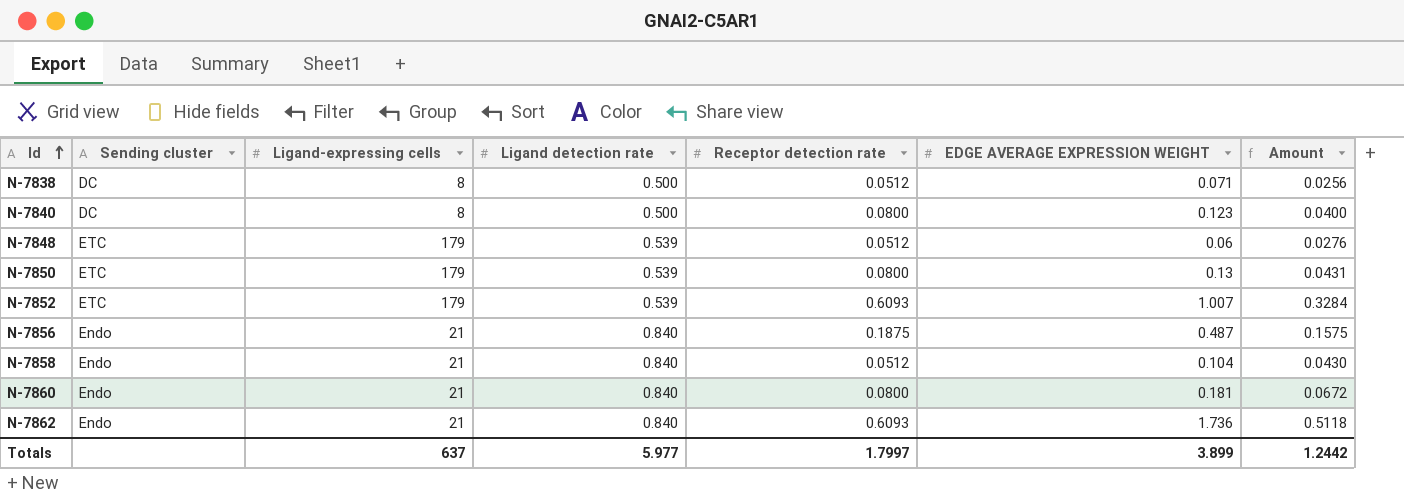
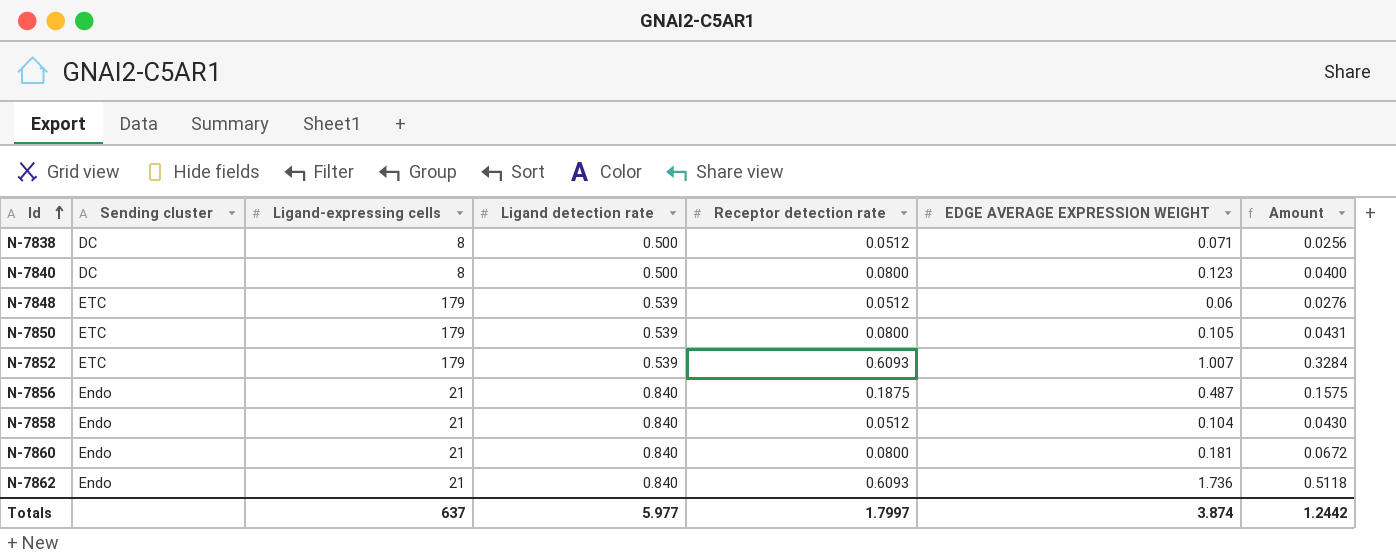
N-7850 | EDGE AVERAGE EXPRESSION WEIGHT: 0.13 -> 0.105
Totals | EDGE AVERAGE EXPRESSION WEIGHT: 3.899 -> 3.874

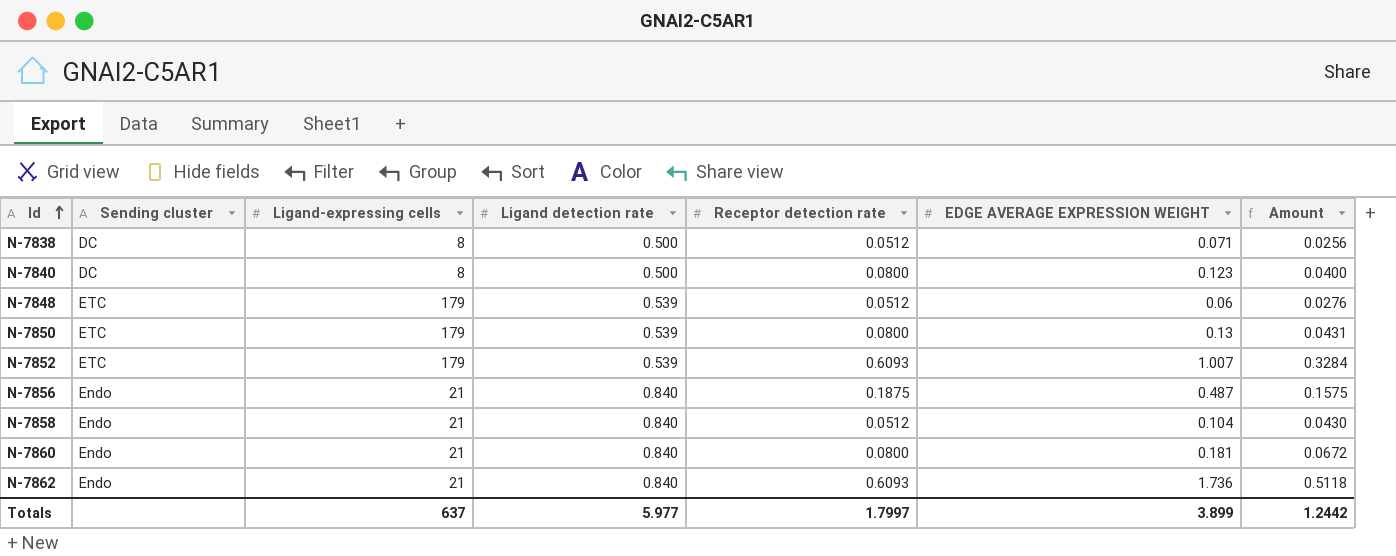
N-7850 | EDGE AVERAGE EXPRESSION WEIGHT: 0.105 -> 0.13
Totals | EDGE AVERAGE EXPRESSION WEIGHT: 3.874 -> 3.899

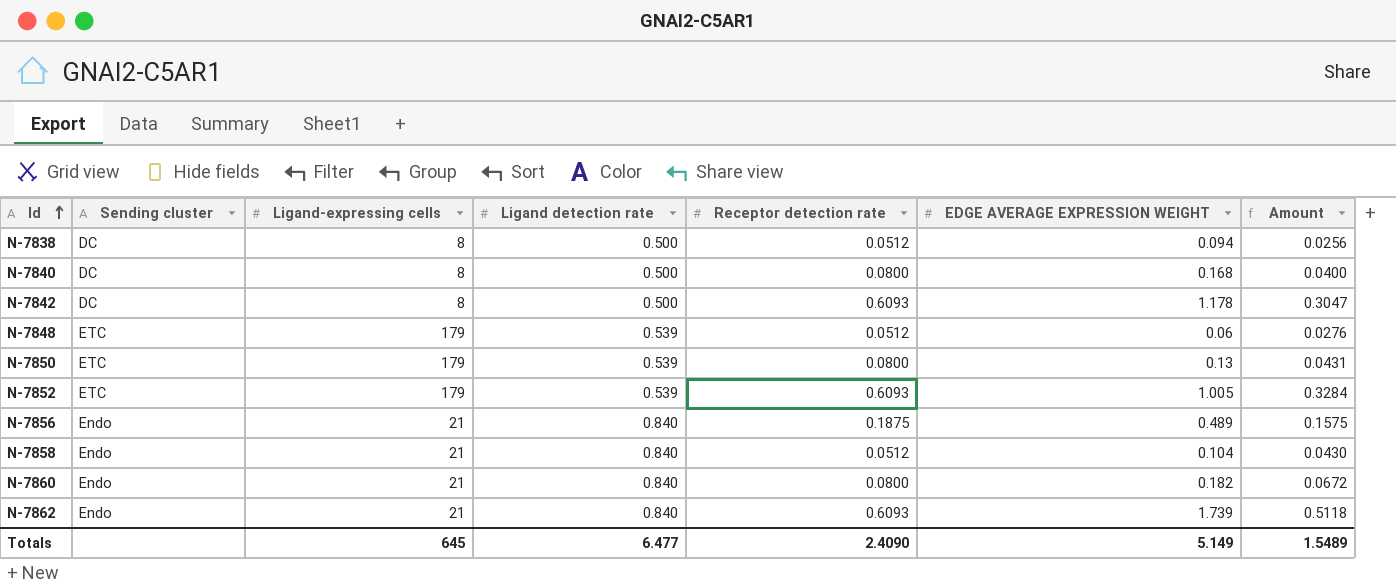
N-7838 | EDGE AVERAGE EXPRESSION WEIGHT: 0.071 -> 0.094
N-7840 | EDGE AVERAGE EXPRESSION WEIGHT: 0.123 -> 0.168
row N-7842: none -> DC | 8 | 0.500 | 0.6093 | 1.178 | 0.3047
N-7852 | EDGE AVERAGE EXPRESSION WEIGHT: 1.007 -> 1.005
N-7856 | EDGE AVERAGE EXPRESSION WEIGHT: 0.487 -> 0.489
N-7860 | EDGE AVERAGE EXPRESSION WEIGHT: 0.181 -> 0.182
N-7862 | EDGE AVERAGE EXPRESSION WEIGHT: 1.736 -> 1.739
Totals | Ligand-expressing cells: 637 -> 645
Totals | Ligand detection rate: 5.977 -> 6.477
Totals | Receptor detection rate: 1.7997 -> 2.4090
Totals | EDGE AVERAGE EXPRESSION WEIGHT: 3.899 -> 5.149
Totals | Amount: 1.2442 -> 1.5489

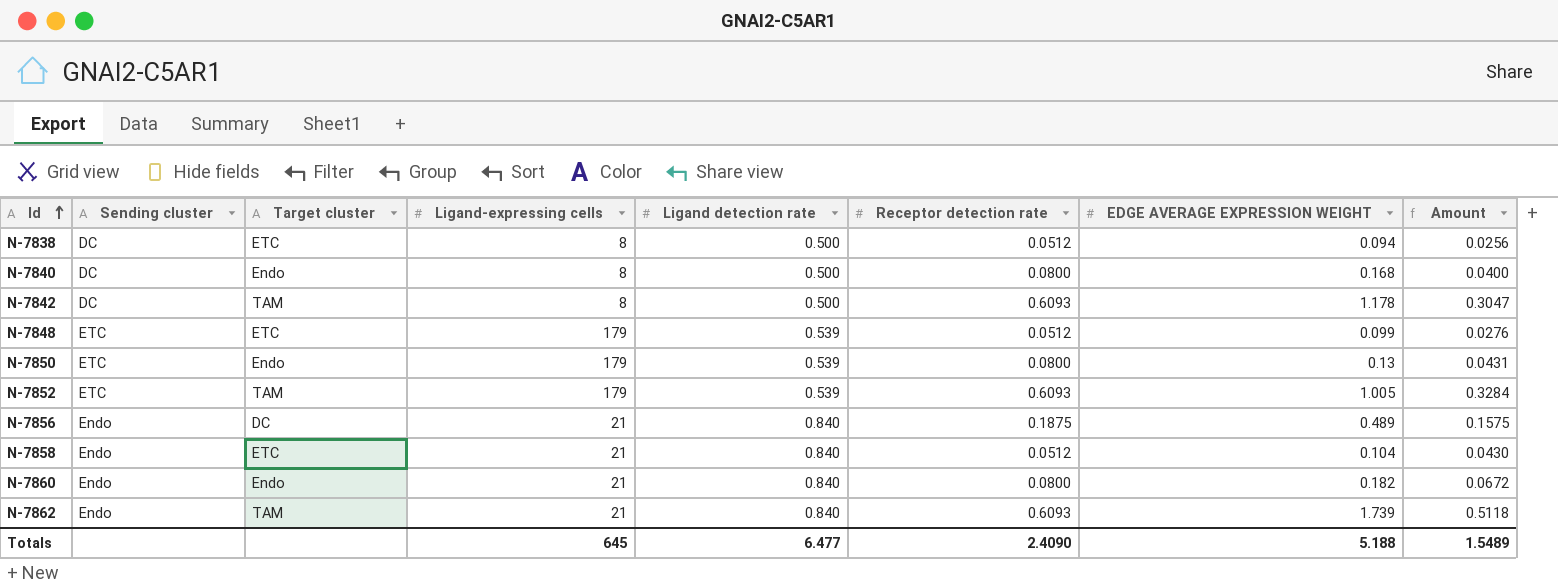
column Target cluster | position: none -> 3
N-7848 | EDGE AVERAGE EXPRESSION WEIGHT: 0.06 -> 0.099
Totals | EDGE AVERAGE EXPRESSION WEIGHT: 5.149 -> 5.188

